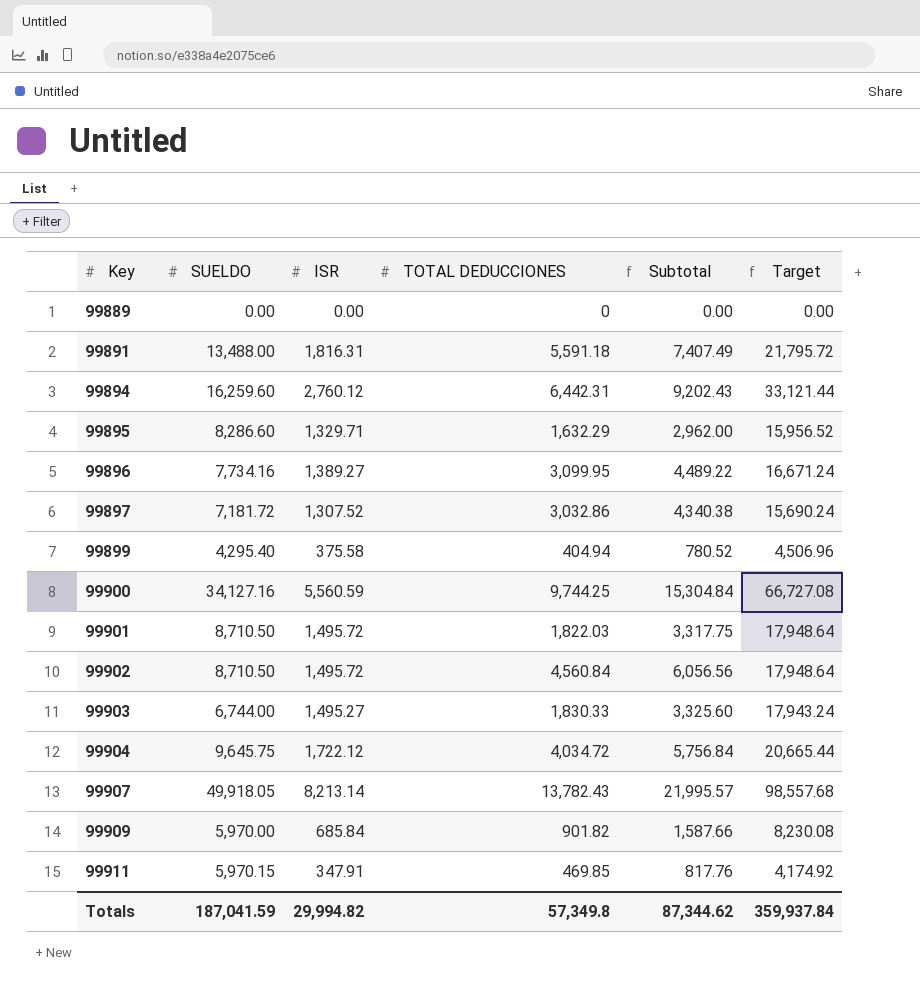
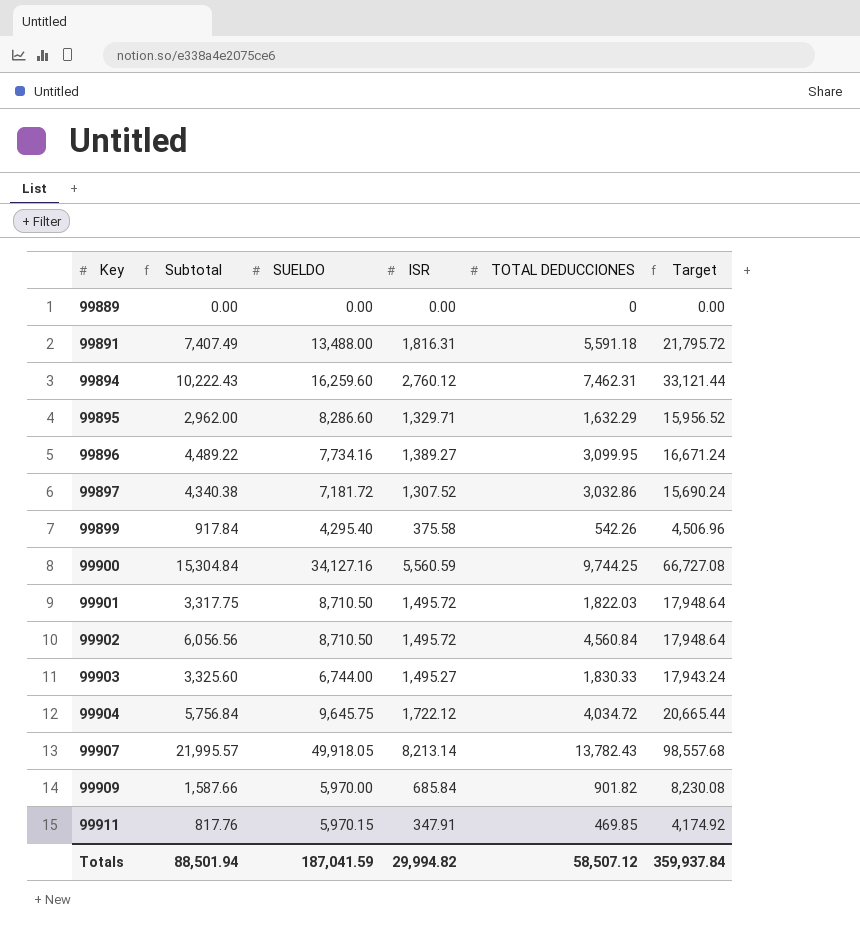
column Subtotal | position: 5 -> 2
99894 | Subtotal: 9,202.43 -> 10,222.43
99894 | TOTAL DEDUCCIONES: 6,442.31 -> 7,462.31
99899 | Subtotal: 780.52 -> 917.84
99899 | TOTAL DEDUCCIONES: 404.94 -> 542.26
Totals | Subtotal: 87,344.62 -> 88,501.94
Totals | TOTAL DEDUCCIONES: 57,349.8 -> 58,507.12

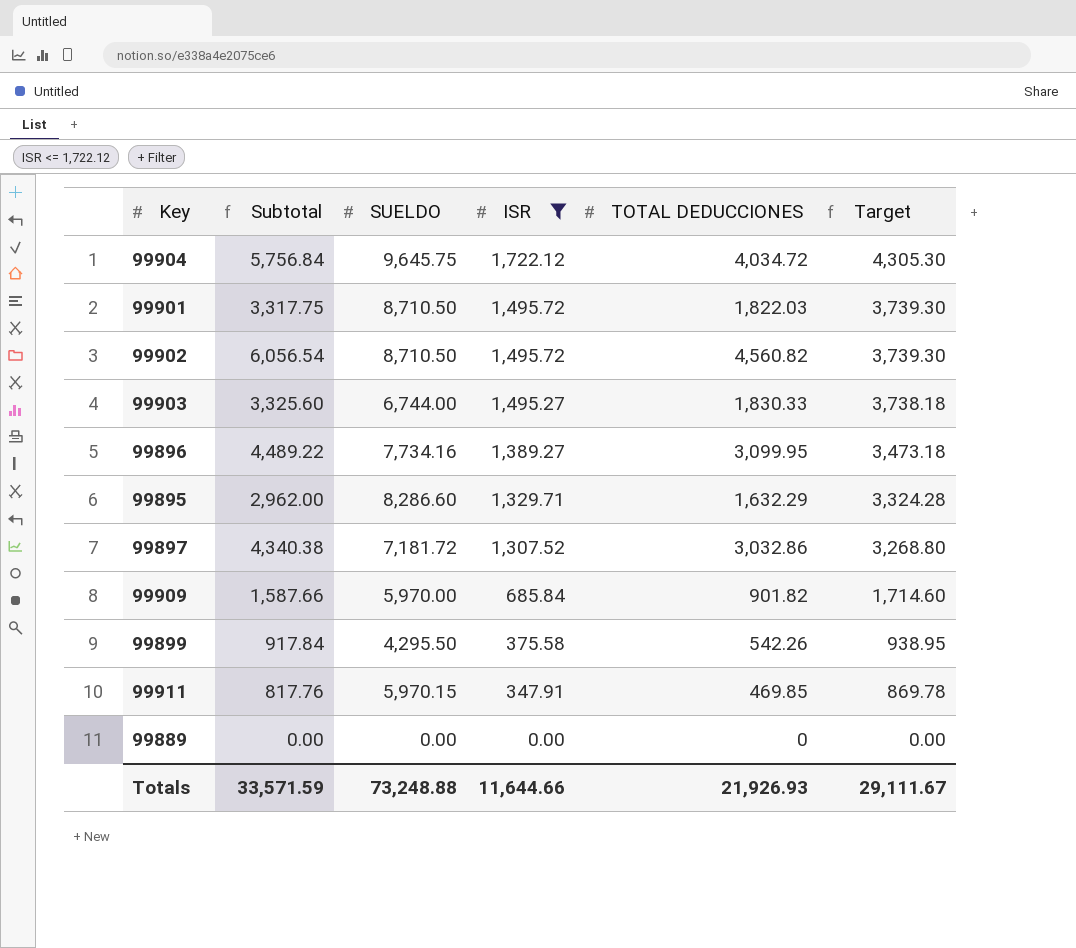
filter: none -> ISR <= 1,722.12
row order: Key ascending -> ISR descending
column Target | formula: [ISR] * 12 -> [ISR] * 2.5
99902 | Subtotal: 6,056.56 -> 6,056.54
99902 | TOTAL DEDUCCIONES: 4,560.84 -> 4,560.82
99899 | SUELDO: 4,295.40 -> 4,295.50
Totals | Subtotal: 88,501.94 -> 33,571.59
Totals | SUELDO: 187,041.59 -> 73,248.88
Totals | ISR: 29,994.82 -> 11,644.66
Totals | TOTAL DEDUCCIONES: 58,507.12 -> 21,926.93
Totals | Target: 359,937.84 -> 29,111.67

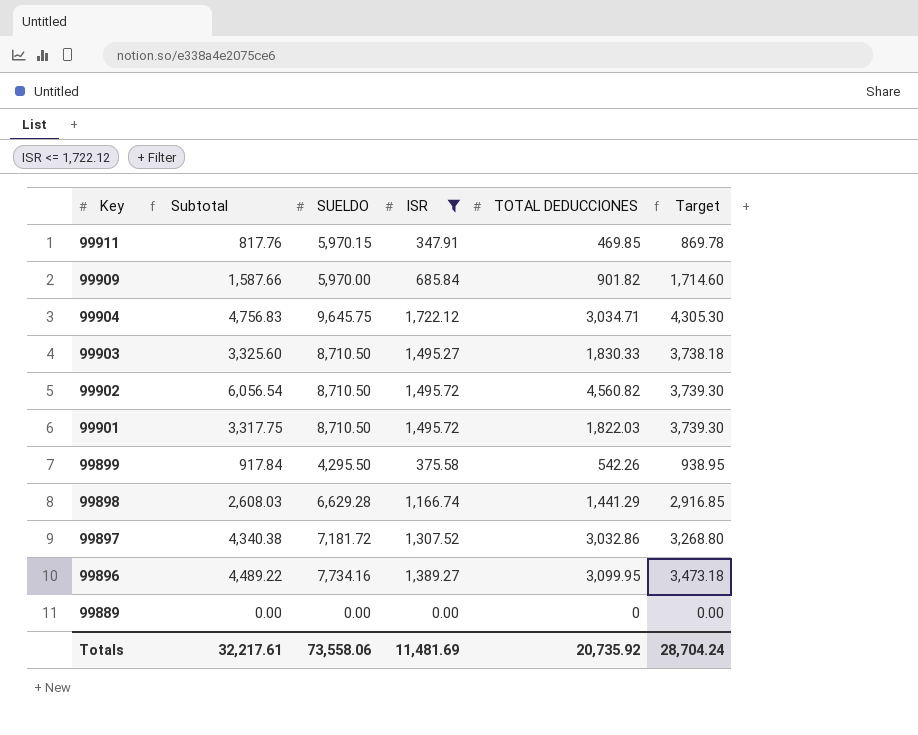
row order: ISR descending -> Key descending
row 99895: 2,962.00 | 8,286.60 | 1,329.71 | 1,632.29 | 3,324.28 -> none
99904 | Subtotal: 5,756.84 -> 4,756.83
99904 | TOTAL DEDUCCIONES: 4,034.72 -> 3,034.71
99903 | SUELDO: 6,744.00 -> 8,710.50
row 99898: none -> 2,608.03 | 6,629.28 | 1,166.74 | 1,441.29 | 2,916.85
Totals | Subtotal: 33,571.59 -> 32,217.61
Totals | SUELDO: 73,248.88 -> 73,558.06
Totals | ISR: 11,644.66 -> 11,481.69
Totals | TOTAL DEDUCCIONES: 21,926.93 -> 20,735.92
Totals | Target: 29,111.67 -> 28,704.24

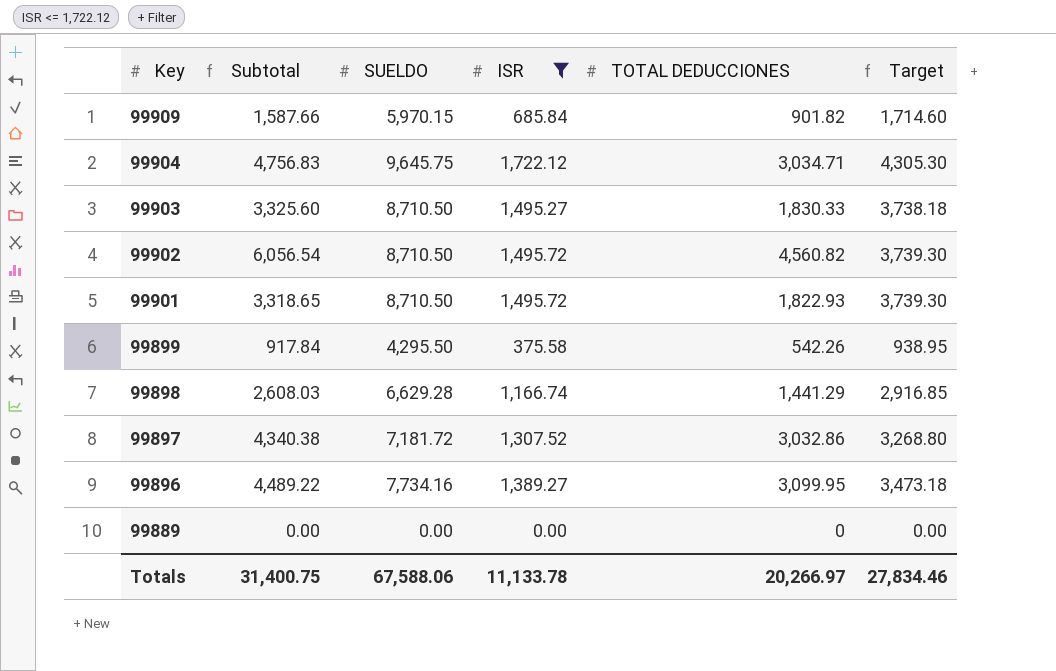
row 99911: 817.76 | 5,970.15 | 347.91 | 469.85 | 869.78 -> none
99909 | SUELDO: 5,970.00 -> 5,970.15
99901 | Subtotal: 3,317.75 -> 3,318.65
99901 | TOTAL DEDUCCIONES: 1,822.03 -> 1,822.93
Totals | Subtotal: 32,217.61 -> 31,400.75
Totals | SUELDO: 73,558.06 -> 67,588.06
Totals | ISR: 11,481.69 -> 11,133.78
Totals | TOTAL DEDUCCIONES: 20,735.92 -> 20,266.97
Totals | Target: 28,704.24 -> 27,834.46

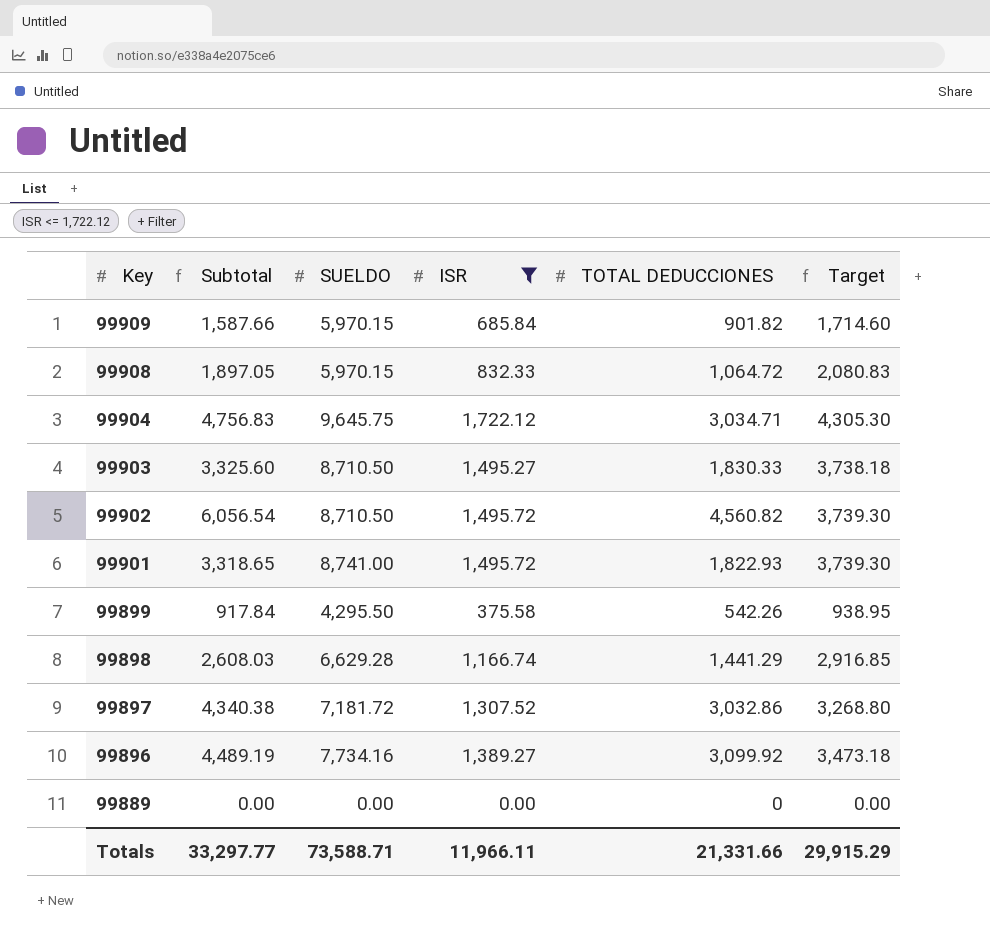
row 99908: none -> 1,897.05 | 5,970.15 | 832.33 | 1,064.72 | 2,080.83
99901 | SUELDO: 8,710.50 -> 8,741.00
99896 | Subtotal: 4,489.22 -> 4,489.19
99896 | TOTAL DEDUCCIONES: 3,099.95 -> 3,099.92
Totals | Subtotal: 31,400.75 -> 33,297.77
Totals | SUELDO: 67,588.06 -> 73,588.71
Totals | ISR: 11,133.78 -> 11,966.11
Totals | TOTAL DEDUCCIONES: 20,266.97 -> 21,331.66
Totals | Target: 27,834.46 -> 29,915.29

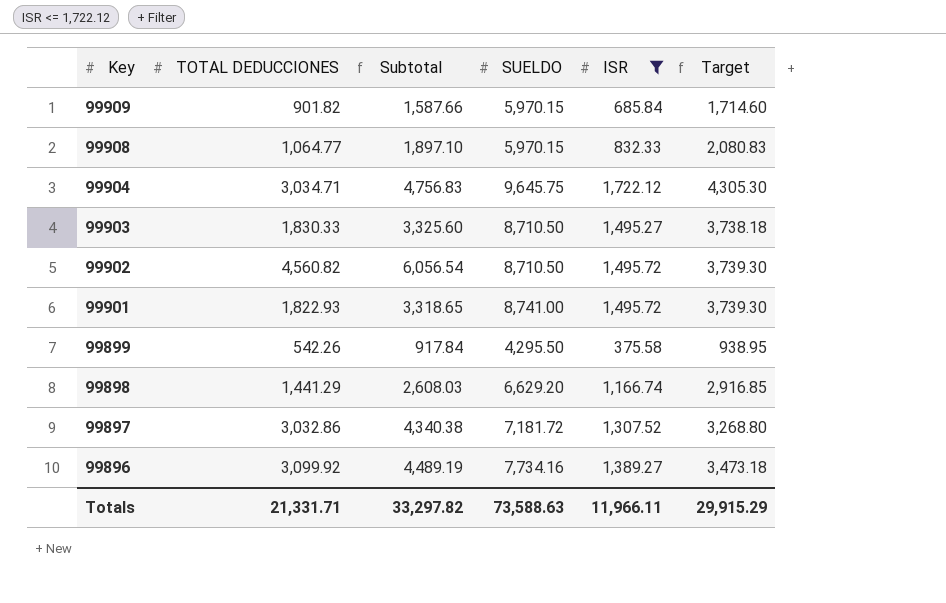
column TOTAL DEDUCCIONES | position: 5 -> 2
row 99889: 0.00 | 0.00 | 0.00 | 0 | 0.00 -> none
99908 | TOTAL DEDUCCIONES: 1,064.72 -> 1,064.77
99908 | Subtotal: 1,897.05 -> 1,897.10
99898 | SUELDO: 6,629.28 -> 6,629.20
Totals | TOTAL DEDUCCIONES: 21,331.66 -> 21,331.71
Totals | Subtotal: 33,297.77 -> 33,297.82
Totals | SUELDO: 73,588.71 -> 73,588.63

